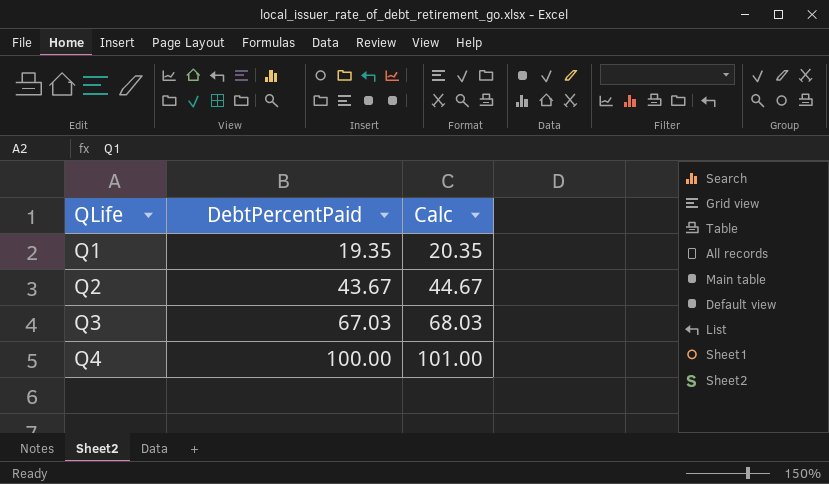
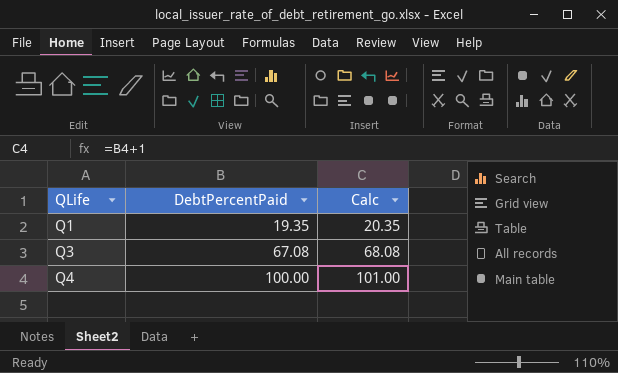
row Q2: 43.67 | 44.67 -> none
Q3 | DebtPercentPaid: 67.03 -> 67.08
Q3 | Calc: 68.03 -> 68.08

